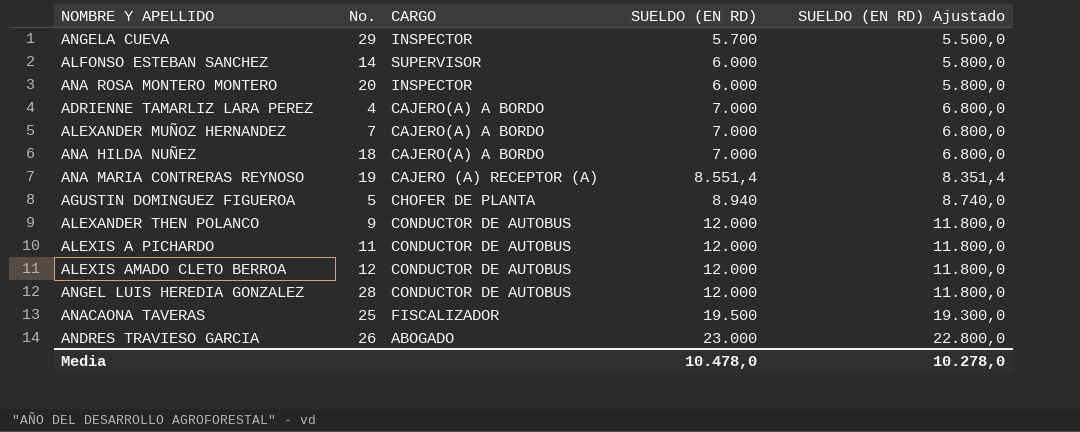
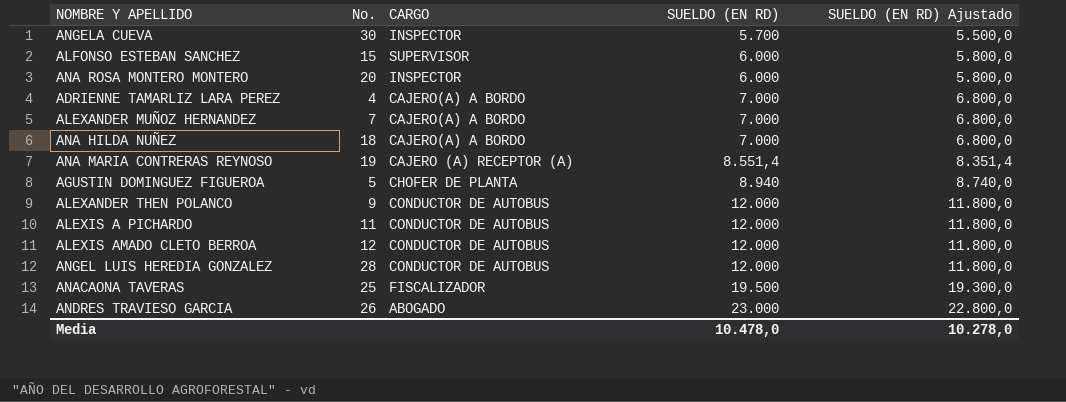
ANGELA CUEVA | No.: 29 -> 30
ALFONSO ESTEBAN SANCHEZ | No.: 14 -> 15

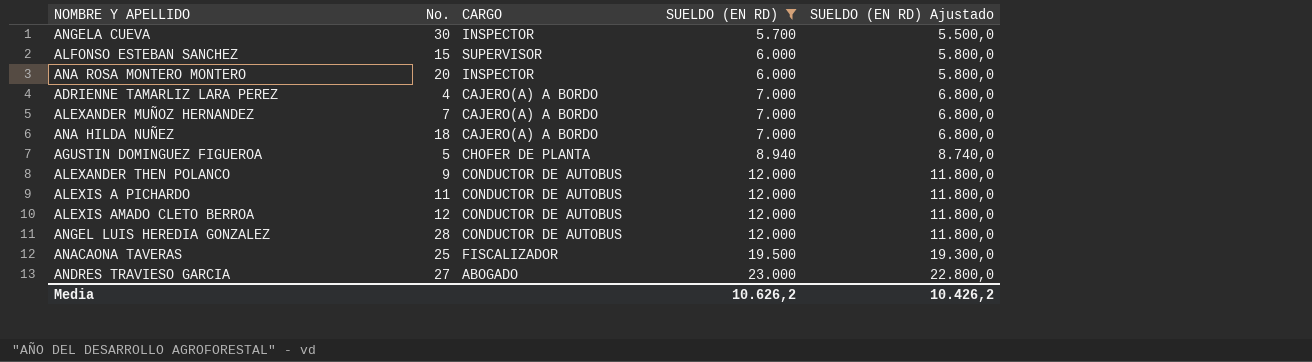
filter: none -> SUELDO (EN RD) != 8.551,4
ANDRES TRAVIESO GARCIA | No.: 26 -> 27
Media | SUELDO (EN RD): 10.478,0 -> 10.626,2
Media | SUELDO (EN RD) Ajustado: 10.278,0 -> 10.426,2

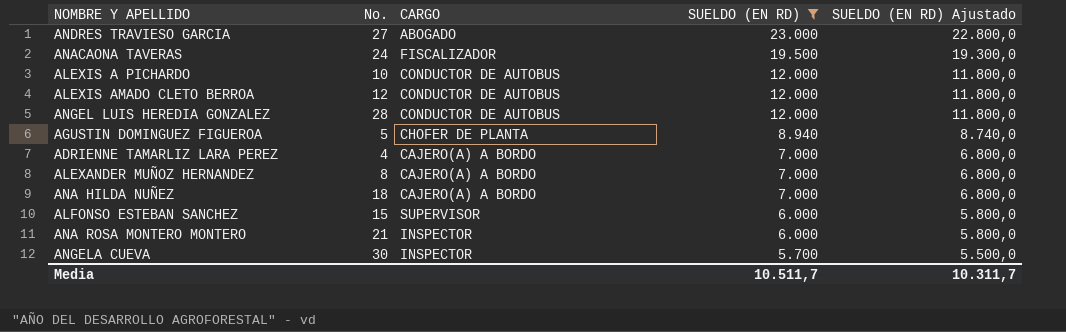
row order: SUELDO (EN RD) ascending -> SUELDO (EN RD) descending
row ALEXANDER THEN POLANCO: 9 | CONDUCTOR DE AUTOBUS | 12.000 | 11.800,0 -> none
ANACAONA TAVERAS | No.: 25 -> 24
ALEXIS A PICHARDO | No.: 11 -> 10
ALEXANDER MUÑOZ HERNANDEZ | No.: 7 -> 8
ANA ROSA MONTERO MONTERO | No.: 20 -> 21
Media | SUELDO (EN RD): 10.626,2 -> 10.511,7
Media | SUELDO (EN RD) Ajustado: 10.426,2 -> 10.311,7

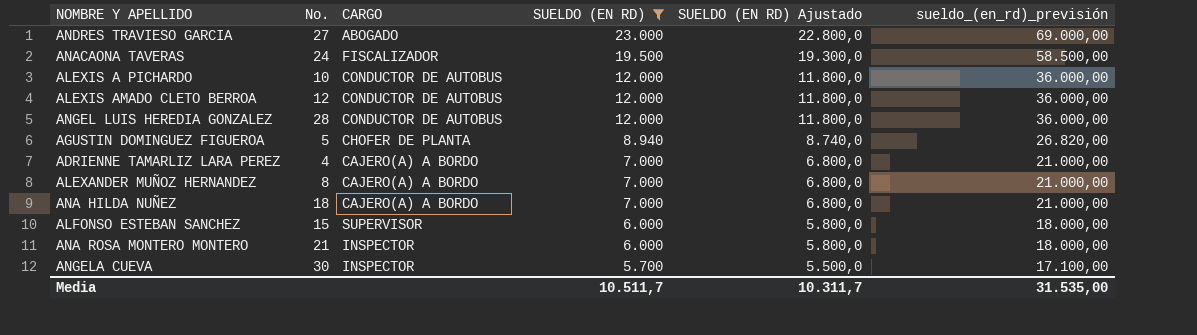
column sueldo_(en_rd)_previsión | formula: none -> [SUELDO (EN RD)] * 3

